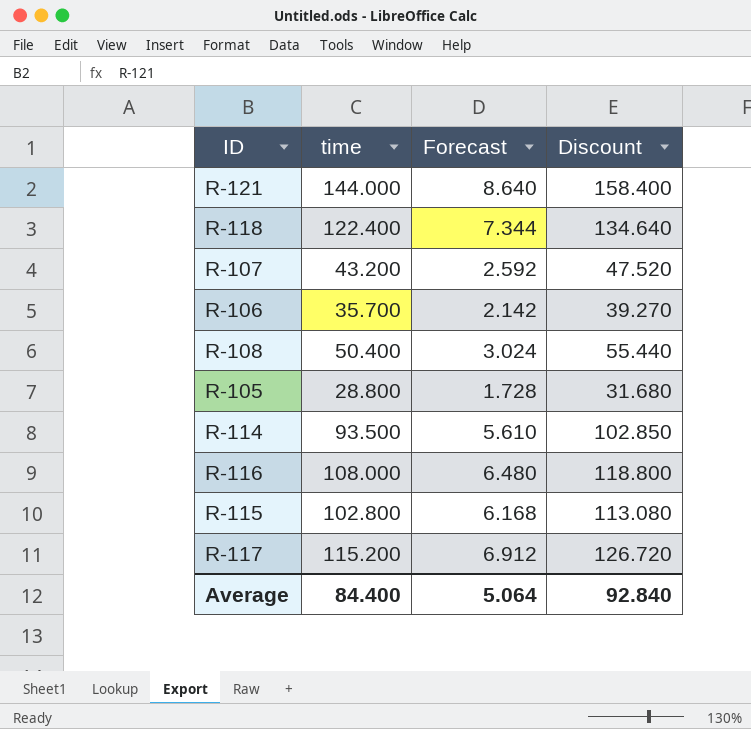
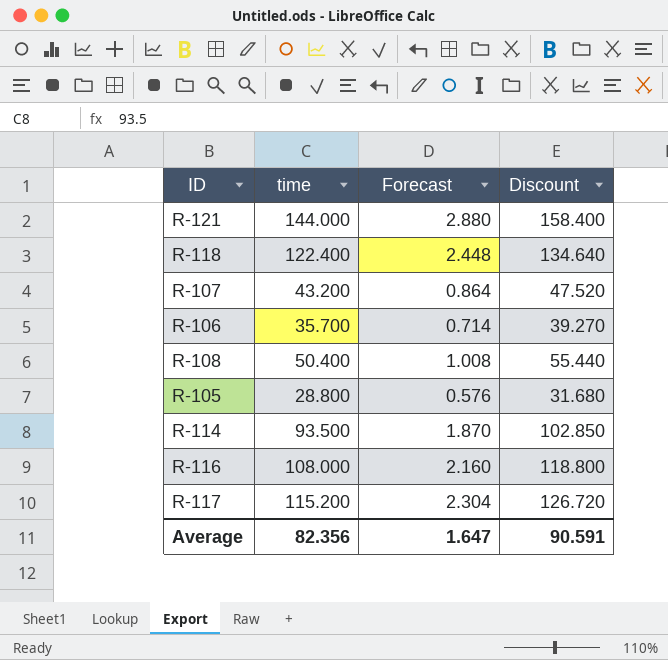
column Forecast | formula: [time] * 0.06 -> [time] * 0.02
row R-115: 102.800 | 6.168 | 113.080 -> none
Average | time: 84.400 -> 82.356
Average | Forecast: 5.064 -> 1.647
Average | Discount: 92.840 -> 90.591

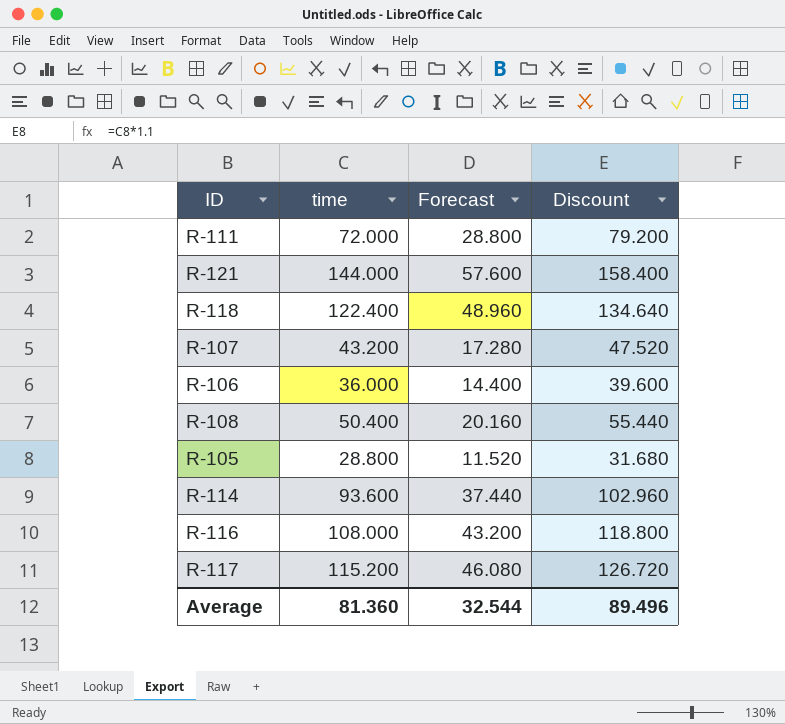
column Forecast | formula: [time] * 0.02 -> [time] * 0.4
row R-111: none -> 72.000 | 28.800 | 79.200
R-106 | time: 35.700 -> 36.000
R-106 | Discount: 39.270 -> 39.600
R-114 | time: 93.500 -> 93.600
R-114 | Discount: 102.850 -> 102.960
Average | time: 82.356 -> 81.360
Average | Forecast: 1.647 -> 32.544
Average | Discount: 90.591 -> 89.496

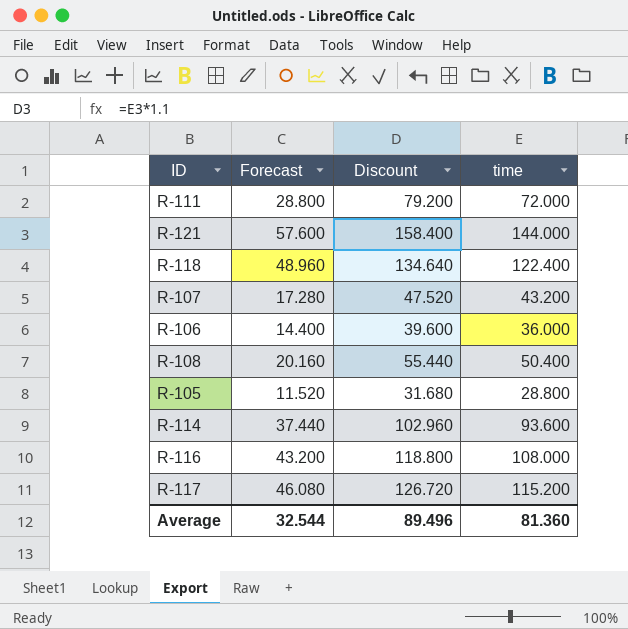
column time | position: 2 -> 4

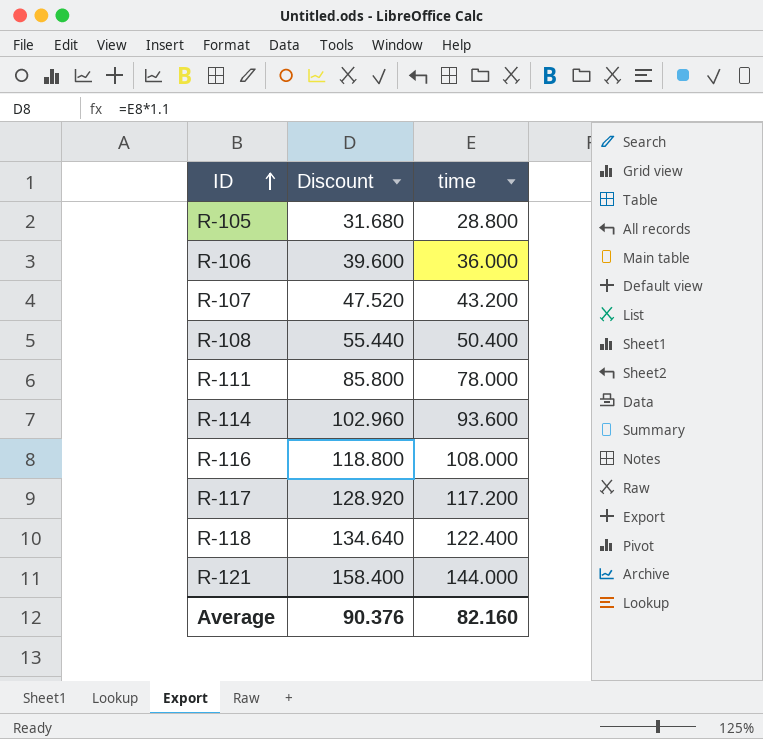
row order: none -> ID ascending
column Forecast | formula: [time] * 0.4 -> none
R-111 | Discount: 79.200 -> 85.800
R-111 | time: 72.000 -> 78.000
R-117 | Discount: 126.720 -> 128.920
R-117 | time: 115.200 -> 117.200
Average | Discount: 89.496 -> 90.376
Average | time: 81.360 -> 82.160

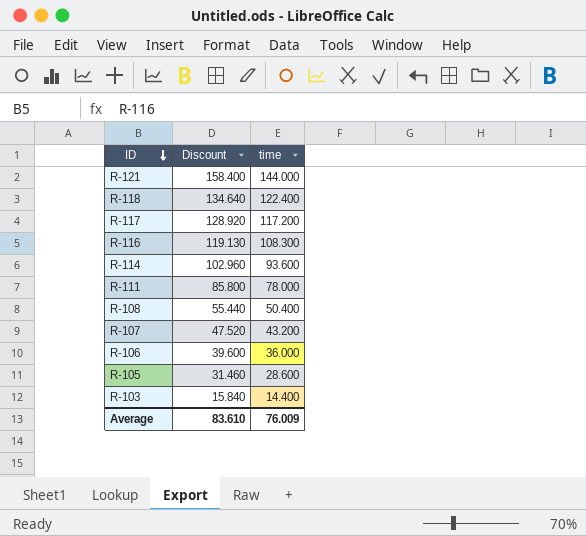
row order: ID ascending -> ID descending
R-116 | Discount: 118.800 -> 119.130
R-116 | time: 108.000 -> 108.300
R-105 | Discount: 31.680 -> 31.460
R-105 | time: 28.800 -> 28.600
row R-103: none -> 15.840 | 14.400
Average | Discount: 90.376 -> 83.610
Average | time: 82.160 -> 76.009

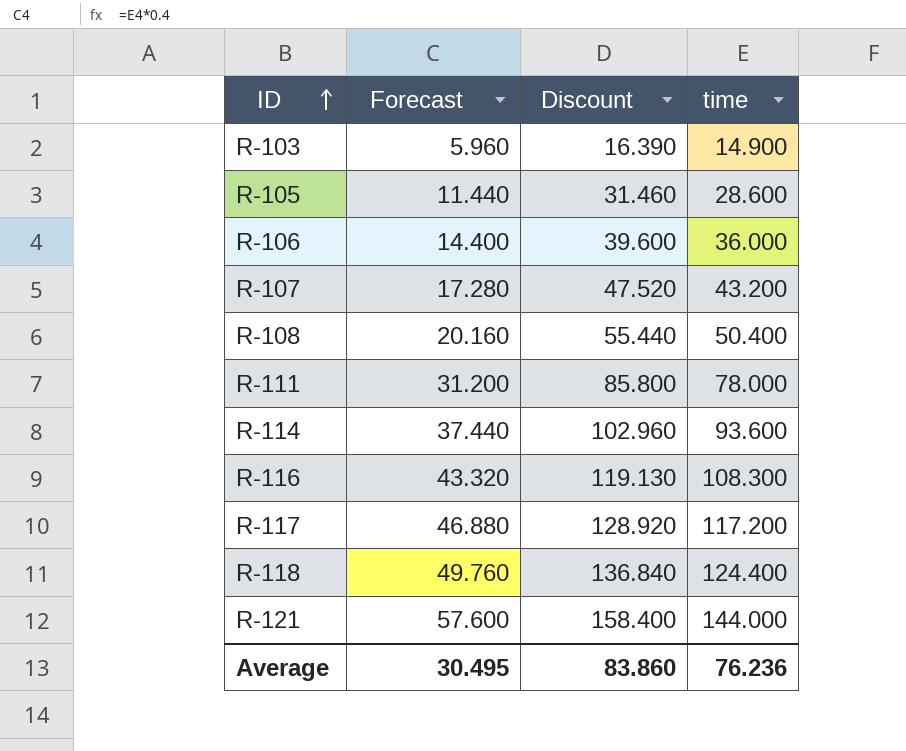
row order: ID descending -> ID ascending
column Forecast | formula: none -> [time] * 0.4
R-103 | Discount: 15.840 -> 16.390
R-103 | time: 14.400 -> 14.900
R-118 | Discount: 134.640 -> 136.840
R-118 | time: 122.400 -> 124.400
Average | Discount: 83.610 -> 83.860
Average | time: 76.009 -> 76.236

